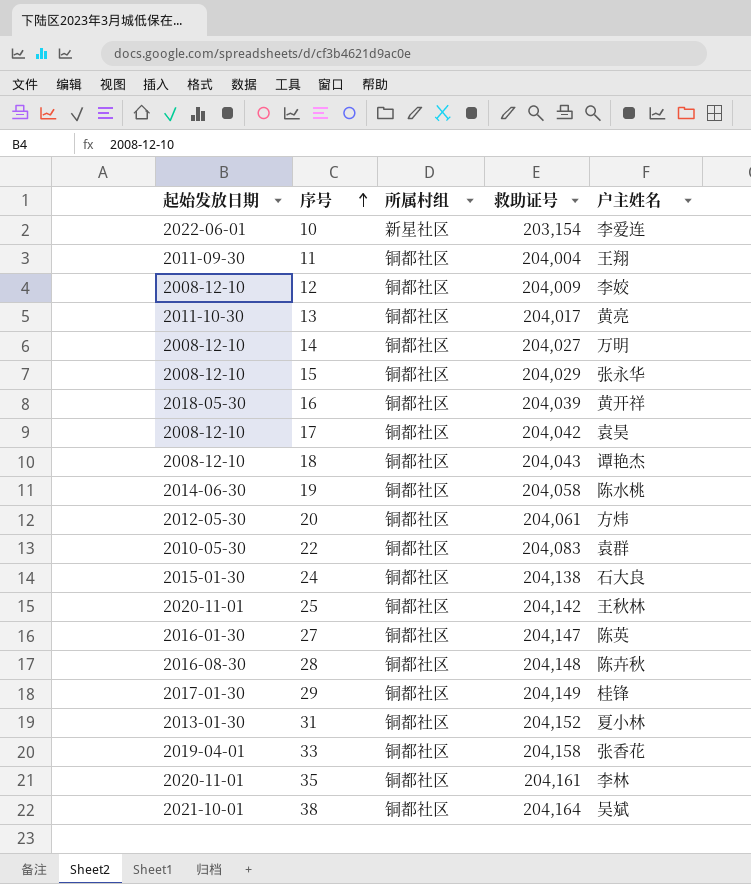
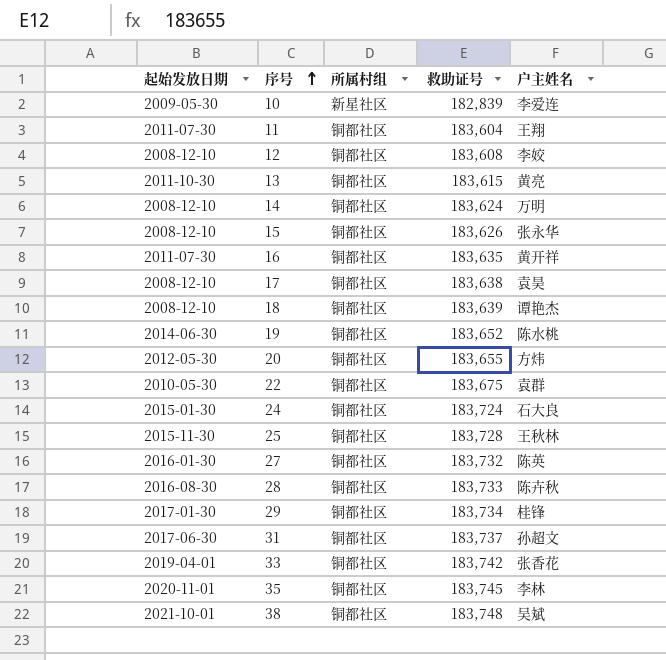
10 | 起始发放日期: 2022-06-01 -> 2009-05-30
10 | 救助证号: 203,154 -> 182,839
11 | 起始发放日期: 2011-09-30 -> 2011-07-30
11 | 救助证号: 204,004 -> 183,604
12 | 救助证号: 204,009 -> 183,608
13 | 救助证号: 204,017 -> 183,615
14 | 救助证号: 204,027 -> 183,624
15 | 救助证号: 204,029 -> 183,626
16 | 起始发放日期: 2018-05-30 -> 2011-07-30
16 | 救助证号: 204,039 -> 183,635
17 | 救助证号: 204,042 -> 183,638
18 | 救助证号: 204,043 -> 183,639
19 | 救助证号: 204,058 -> 183,652
20 | 救助证号: 204,061 -> 183,655
22 | 救助证号: 204,083 -> 183,675
24 | 救助证号: 204,138 -> 183,724
25 | 起始发放日期: 2020-11-01 -> 2015-11-30
25 | 救助证号: 204,142 -> 183,728
27 | 救助证号: 204,147 -> 183,732
28 | 救助证号: 204,148 -> 183,733
29 | 救助证号: 204,149 -> 183,734
31 | 起始发放日期: 2013-01-30 -> 2017-06-30
31 | 救助证号: 204,152 -> 183,737
31 | 户主姓名: 夏小林 -> 孙超文
33 | 救助证号: 204,158 -> 183,742
35 | 救助证号: 204,161 -> 183,745
38 | 救助证号: 204,164 -> 183,748

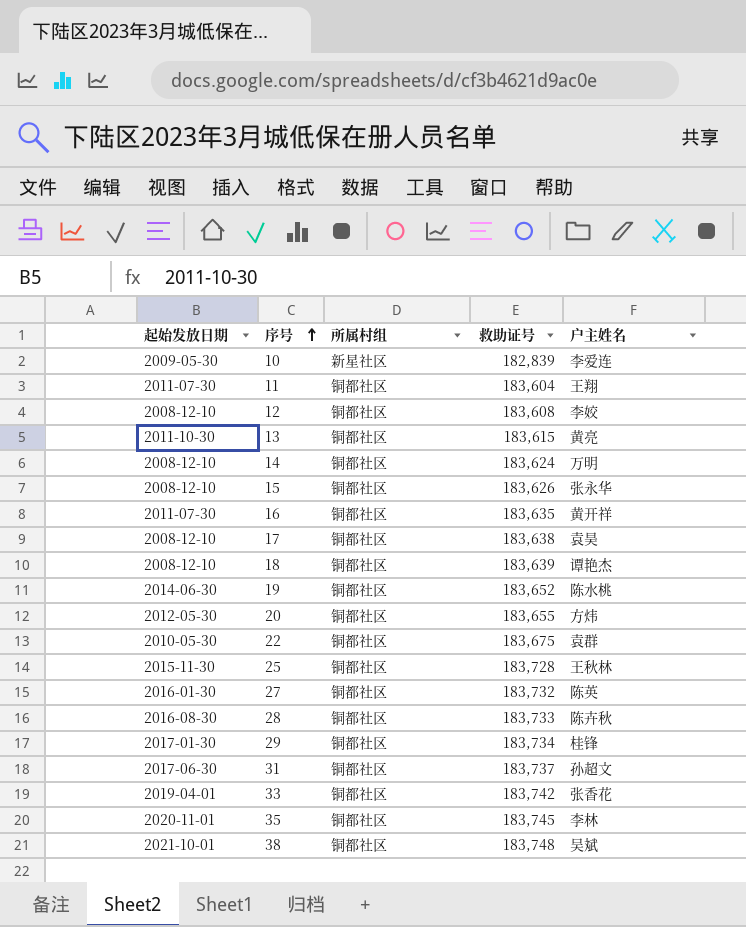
row 24: 2015-01-30 | 铜都社区 | 183,724 | 石大良 -> none

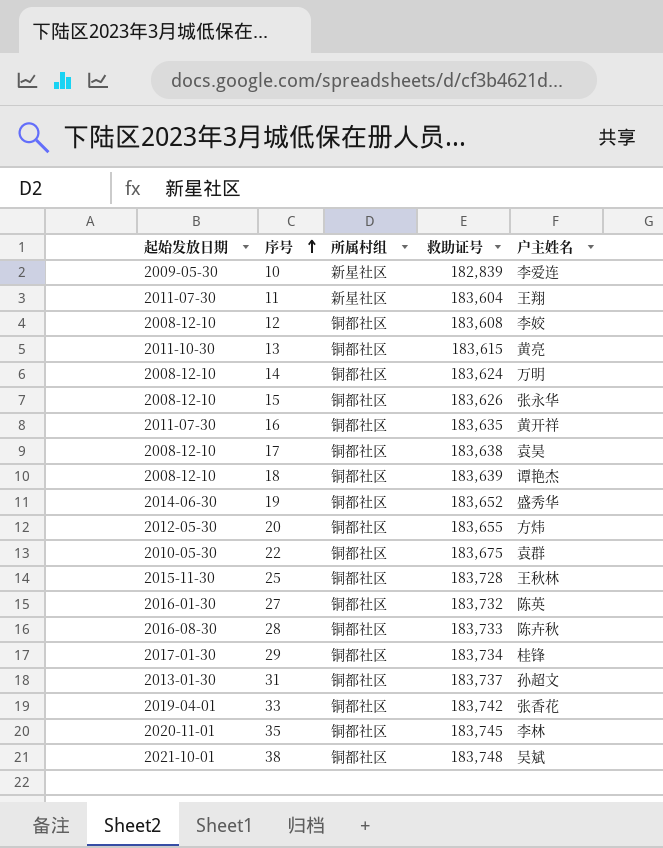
11 | 所属村组: 铜都社区 -> 新星社区
19 | 户主姓名: 陈水桃 -> 盛秀华
31 | 起始发放日期: 2017-06-30 -> 2013-01-30

